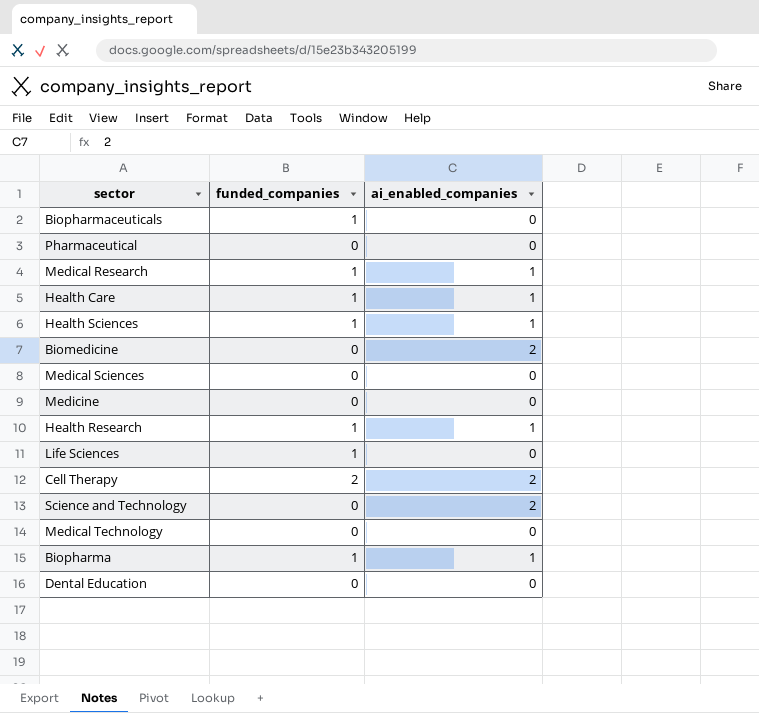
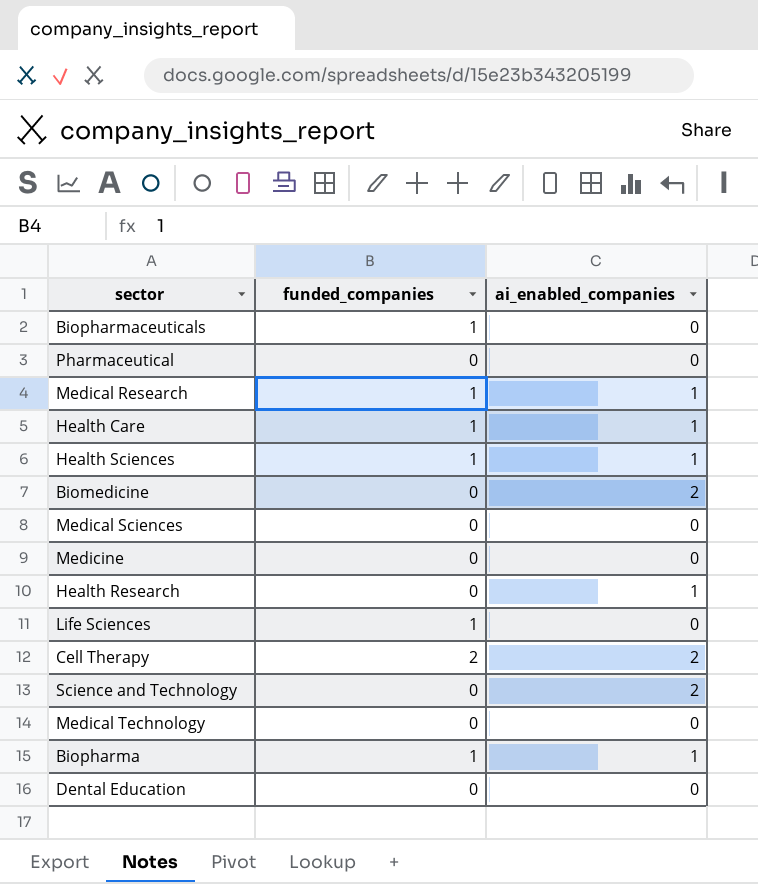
Health Research | funded_companies: 1 -> 0

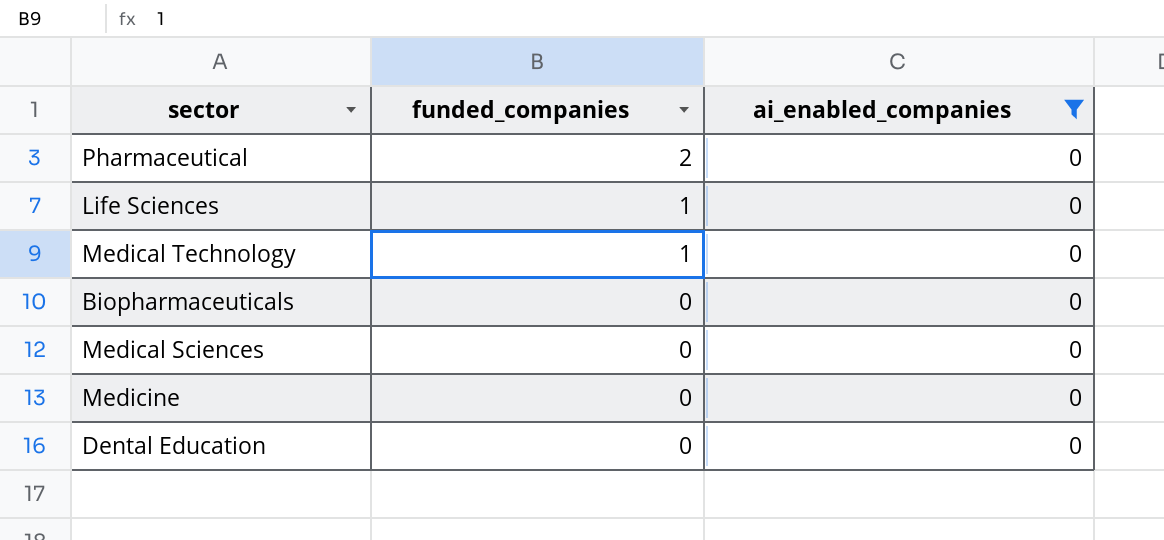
filter: none -> ai_enabled_companies = 0
row order: none -> funded_companies descending
Pharmaceutical | funded_companies: 0 -> 2
Medical Technology | funded_companies: 0 -> 1
Biopharmaceuticals | funded_companies: 1 -> 0

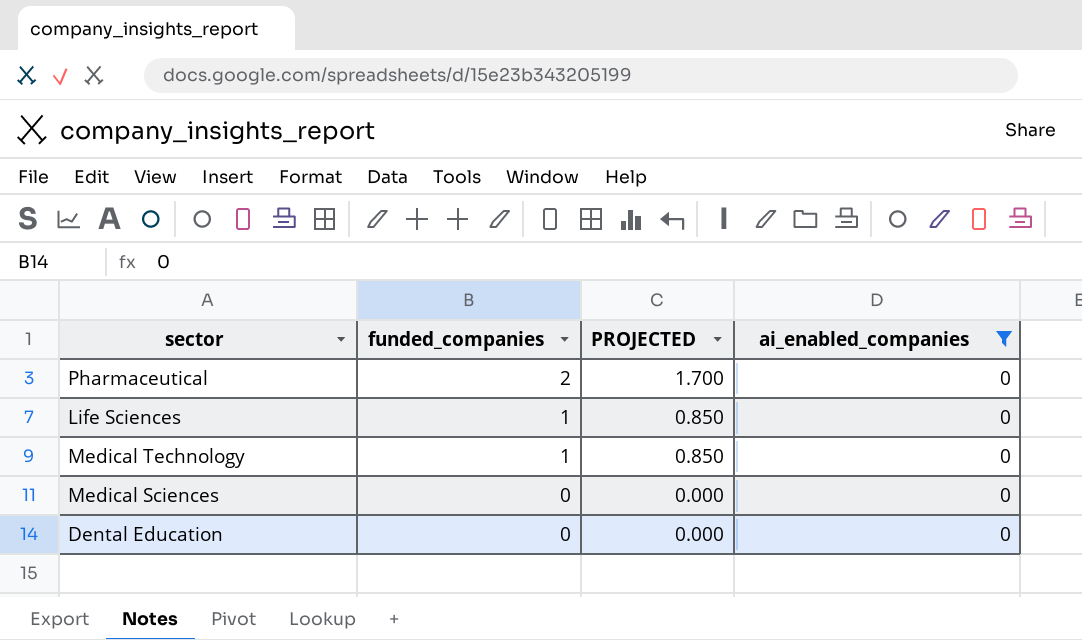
column PROJECTED | formula: none -> [funded_companies] * 0.85
row Biopharmaceuticals: 0 | 0 -> none
row Medicine: 0 | 0 -> none

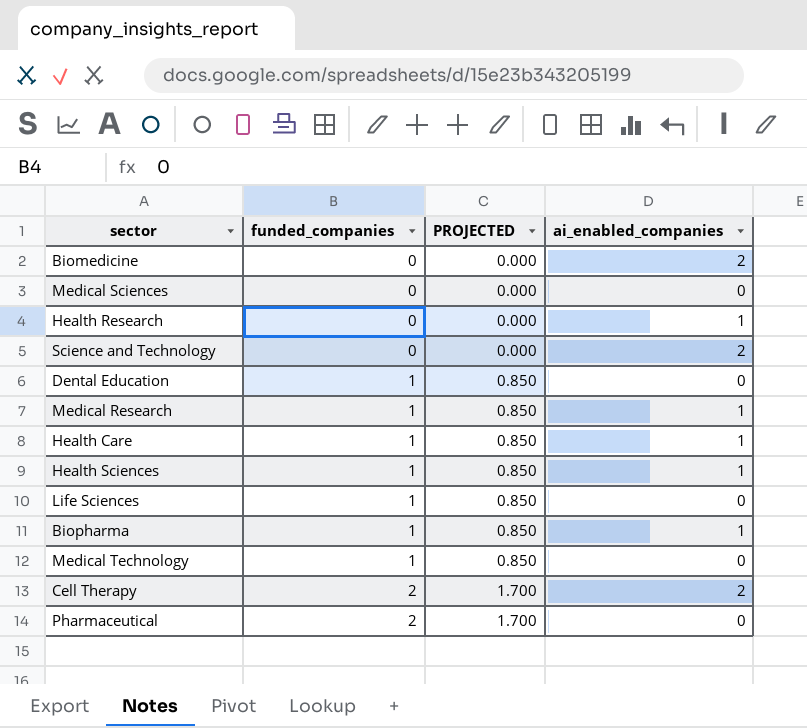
filter: ai_enabled_companies = 0 -> none
row order: funded_companies descending -> funded_companies ascending
Dental Education | funded_companies: 0 -> 1
Dental Education | PROJECTED: 0.000 -> 0.850

